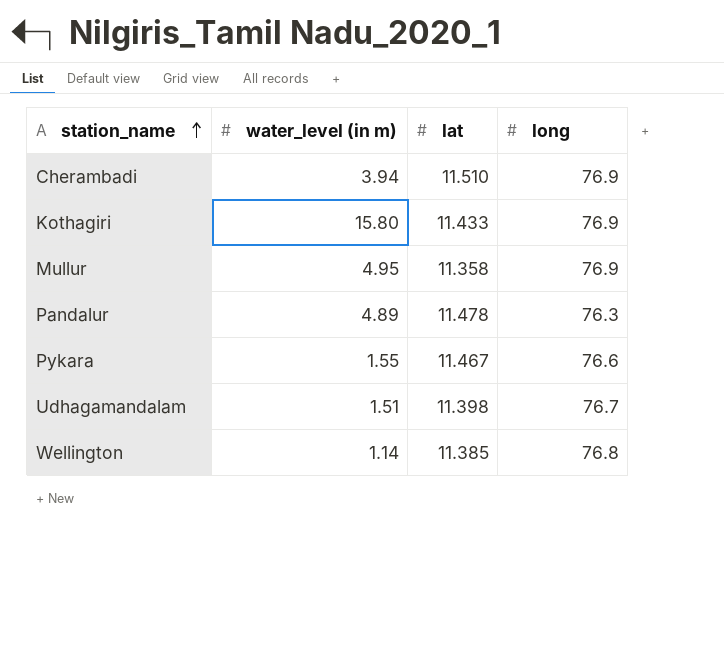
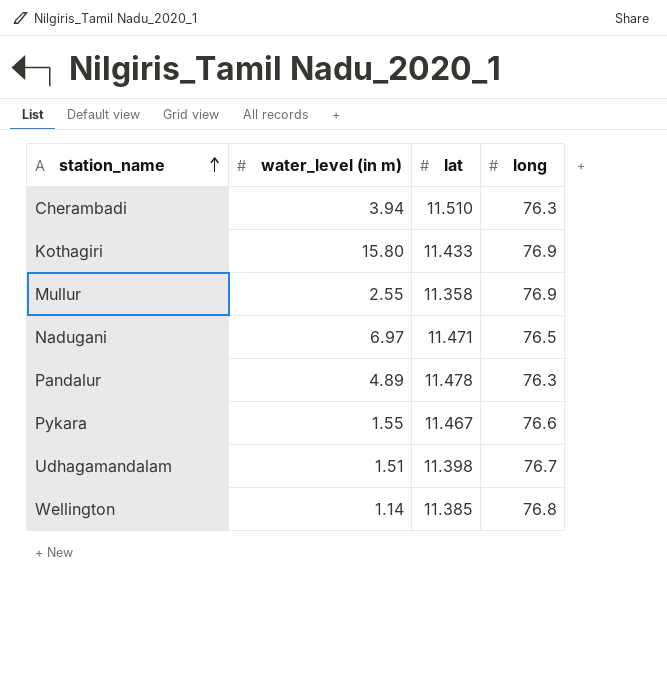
Cherambadi | long: 76.9 -> 76.3
Mullur | water_level (in m): 4.95 -> 2.55
row Nadugani: none -> 6.97 | 11.471 | 76.5

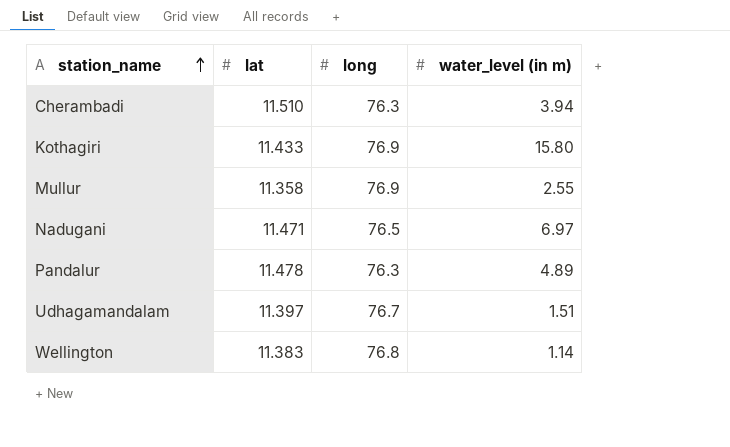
column water_level (in m) | position: 2 -> 4
row Pykara: 1.55 | 11.467 | 76.6 -> none
Udhagamandalam | lat: 11.398 -> 11.397
Wellington | lat: 11.385 -> 11.383

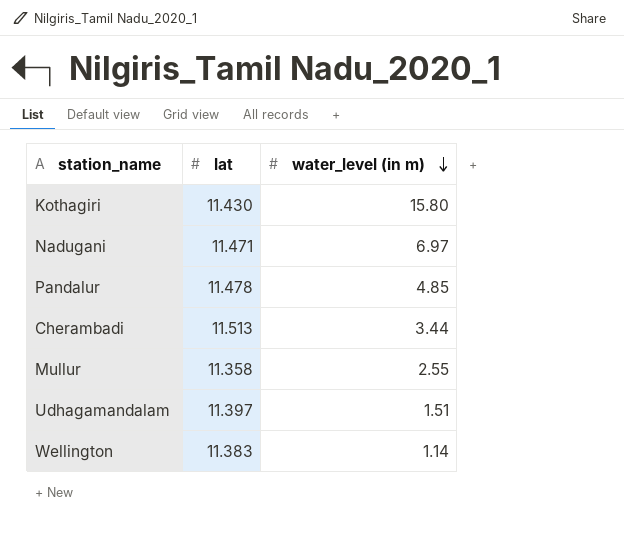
row order: station_name ascending -> water_level (in m) descending
column long | position: 3 -> none
Kothagiri | lat: 11.433 -> 11.430
Pandalur | water_level (in m): 4.89 -> 4.85
Cherambadi | lat: 11.510 -> 11.513
Cherambadi | water_level (in m): 3.94 -> 3.44

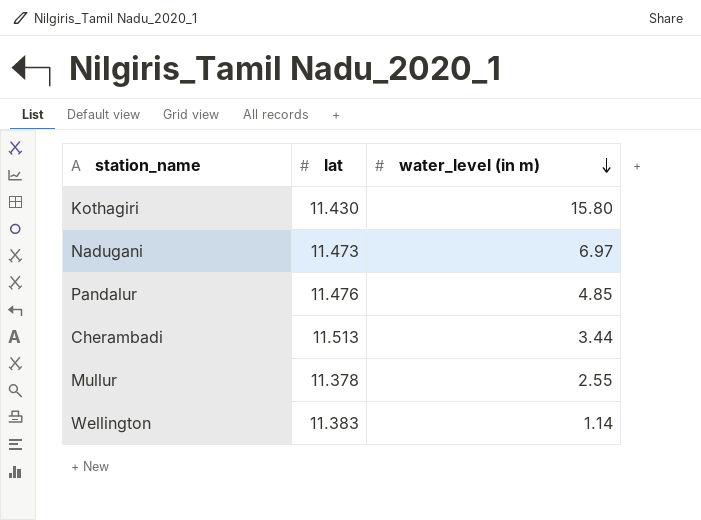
row Udhagamandalam: 11.397 | 1.51 -> none
Nadugani | lat: 11.471 -> 11.473
Pandalur | lat: 11.478 -> 11.476
Mullur | lat: 11.358 -> 11.378

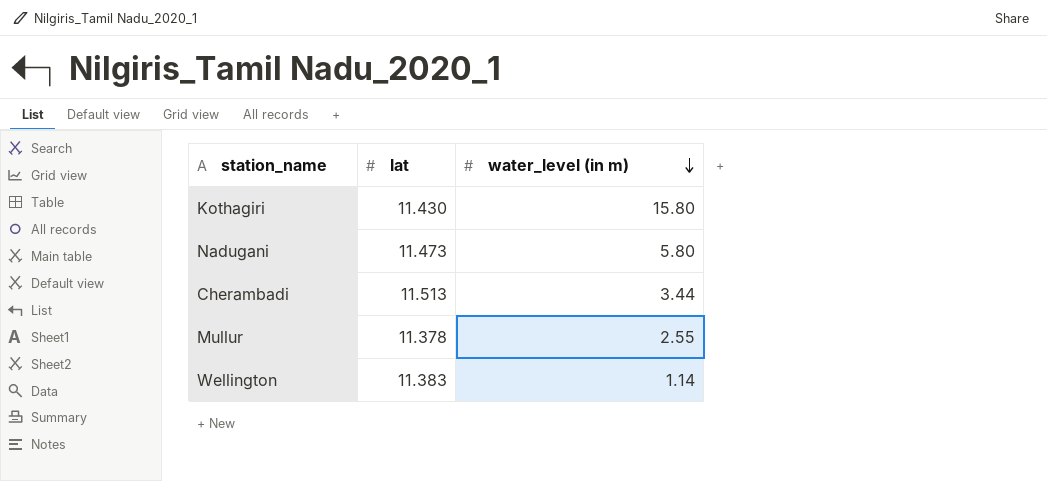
row Pandalur: 11.476 | 4.85 -> none
Nadugani | water_level (in m): 6.97 -> 5.80

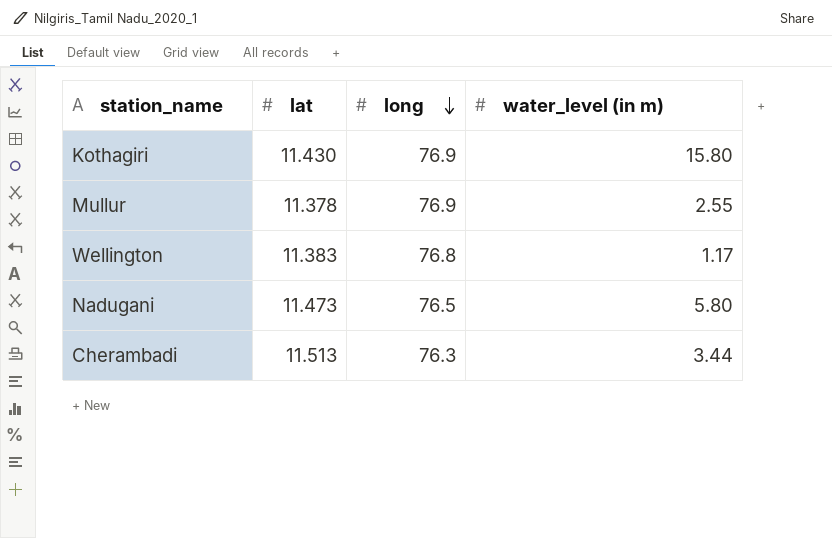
row order: water_level (in m) descending -> long descending
column long | position: none -> 3
Wellington | water_level (in m): 1.14 -> 1.17

